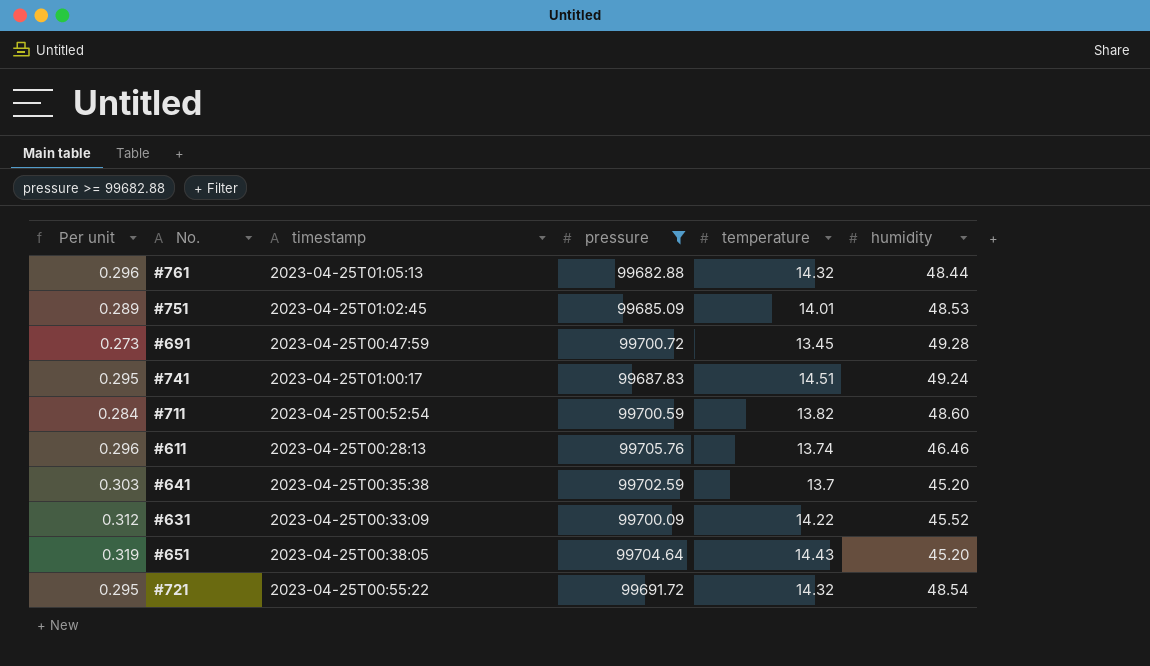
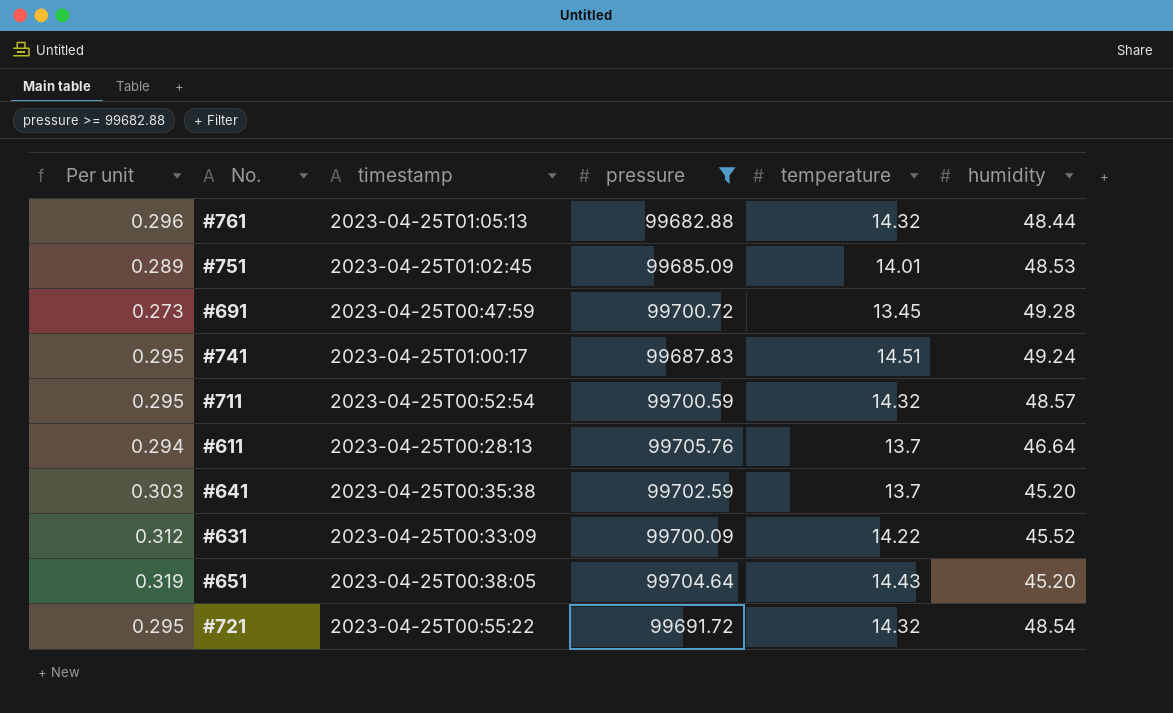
#711 | Per unit: 0.284 -> 0.295
#711 | temperature: 13.82 -> 14.32
#711 | humidity: 48.60 -> 48.57
#611 | Per unit: 0.296 -> 0.294
#611 | temperature: 13.74 -> 13.7
#611 | humidity: 46.46 -> 46.64

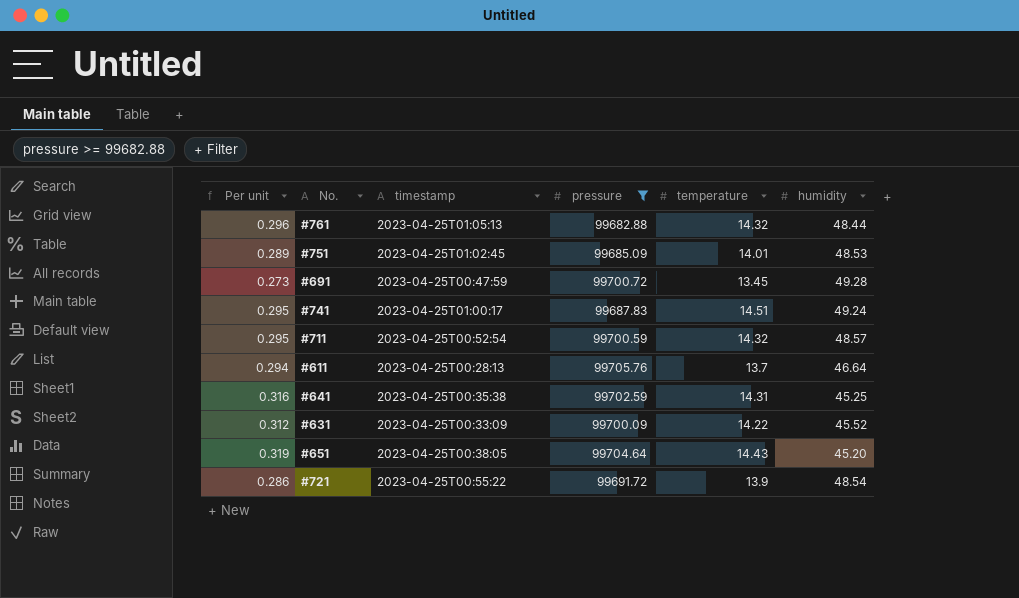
#641 | Per unit: 0.303 -> 0.316
#641 | temperature: 13.7 -> 14.31
#641 | humidity: 45.20 -> 45.25
#721 | Per unit: 0.295 -> 0.286
#721 | temperature: 14.32 -> 13.9

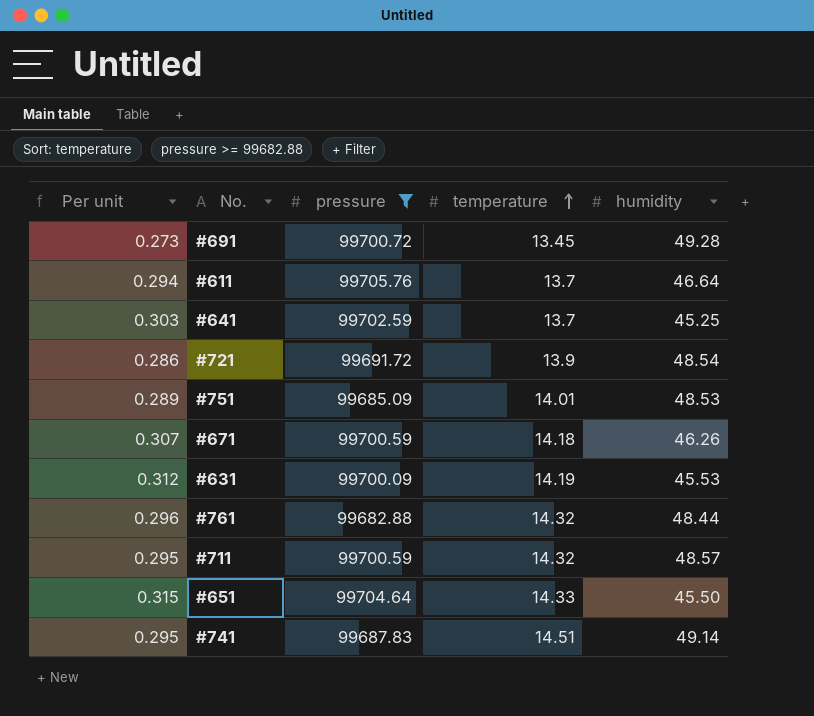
row order: none -> temperature ascending
column timestamp | position: 3 -> none
#641 | Per unit: 0.316 -> 0.303
#641 | temperature: 14.31 -> 13.7
row #671: none -> 0.307 | 99700.59 | 14.18 | 46.26
#631 | temperature: 14.22 -> 14.19
#631 | humidity: 45.52 -> 45.53
#651 | Per unit: 0.319 -> 0.315
#651 | temperature: 14.43 -> 14.33
#651 | humidity: 45.20 -> 45.50
#741 | humidity: 49.24 -> 49.14

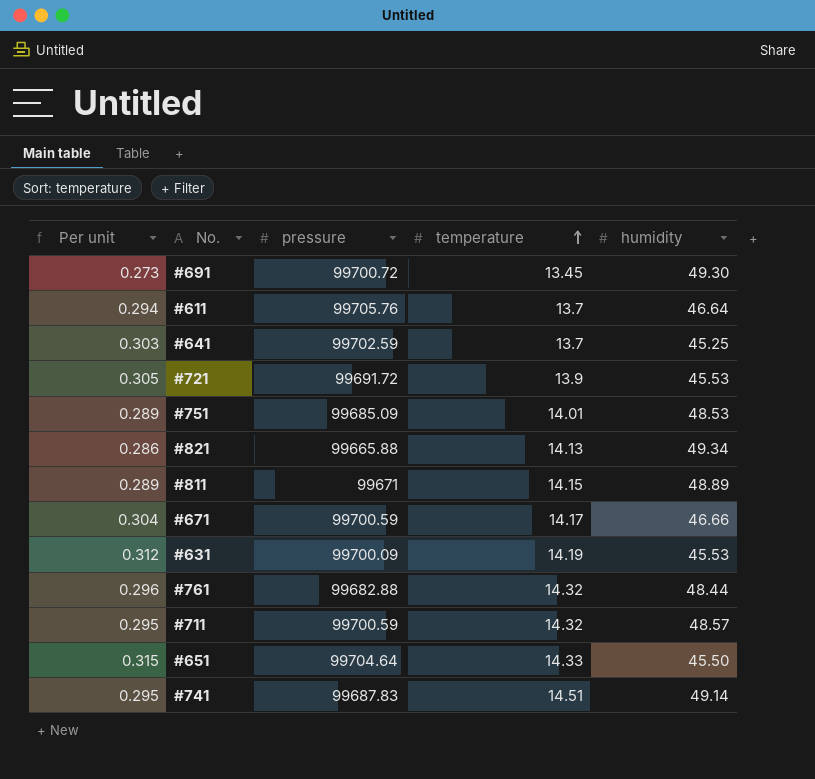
filter: pressure >= 99682.88 -> none
#691 | humidity: 49.28 -> 49.30
#721 | Per unit: 0.286 -> 0.305
#721 | humidity: 48.54 -> 45.53
#671 | Per unit: 0.307 -> 0.304
#671 | temperature: 14.18 -> 14.17
#671 | humidity: 46.26 -> 46.66

